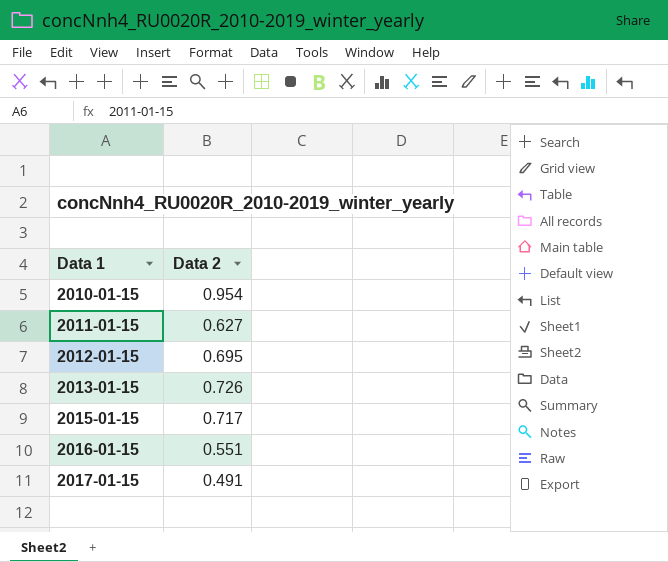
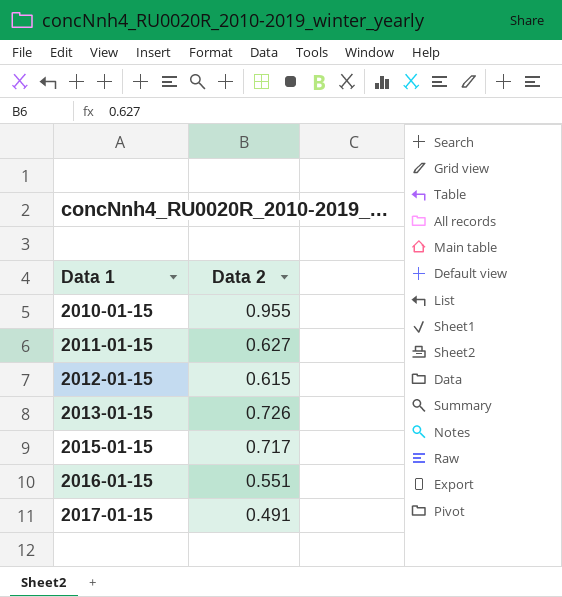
2010-01-15 | Data 2: 0.954 -> 0.955
2012-01-15 | Data 2: 0.695 -> 0.615

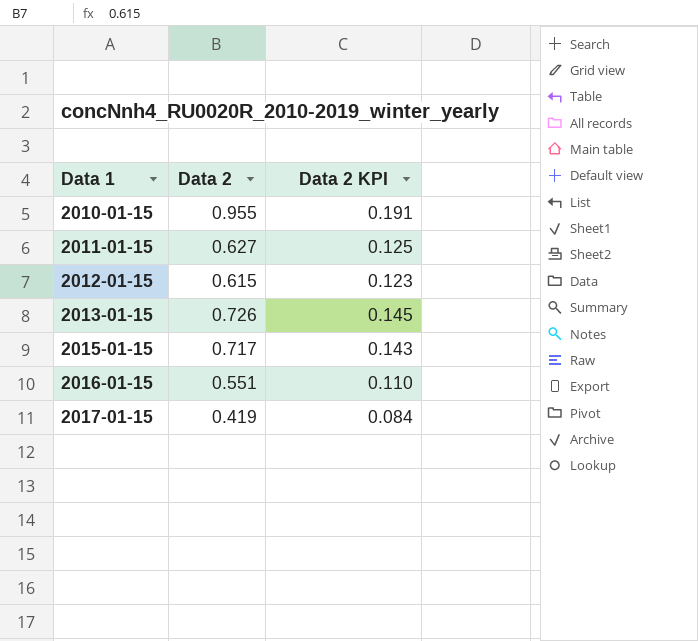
column Data 2 KPI | formula: none -> [Data 2] * 0.2
2017-01-15 | Data 2: 0.491 -> 0.419

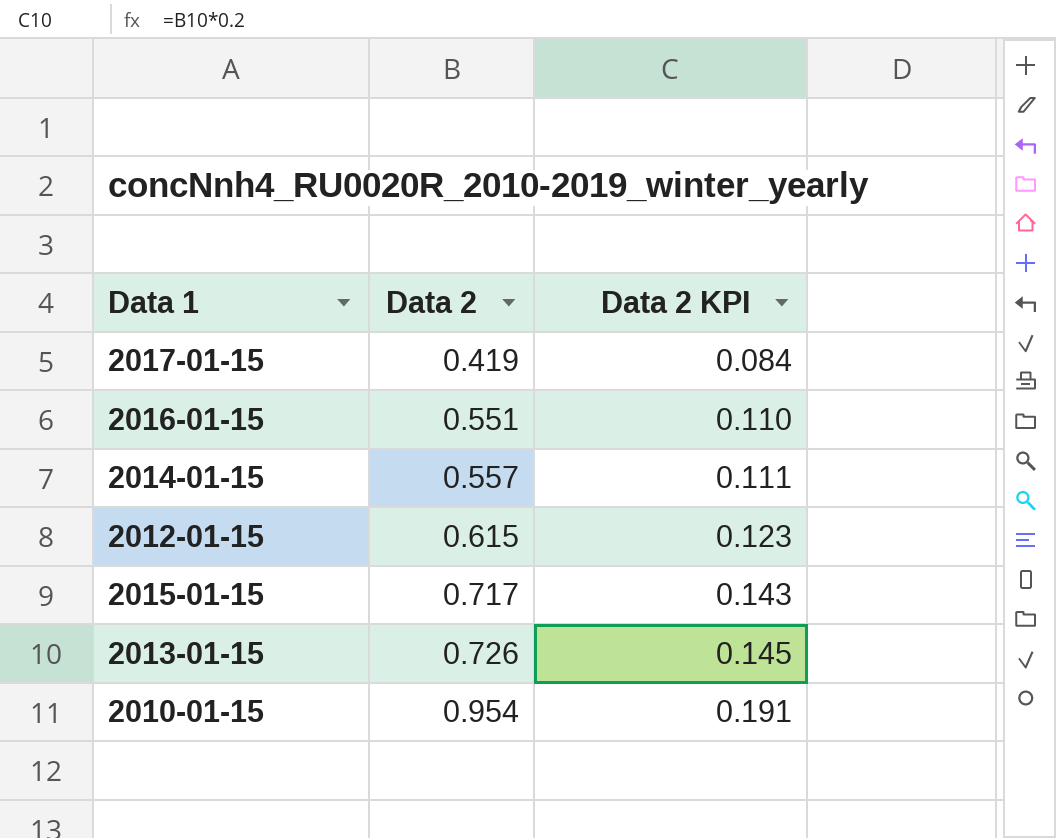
row order: Data 1 ascending -> Data 2 ascending
row 2011-01-15: 0.627 | 0.125 -> none
row 2014-01-15: none -> 0.557 | 0.111
2010-01-15 | Data 2: 0.955 -> 0.954

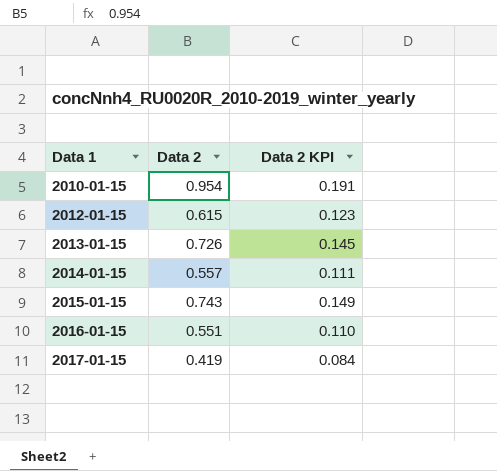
row order: Data 2 ascending -> Data 1 ascending
2015-01-15 | Data 2: 0.717 -> 0.743
2015-01-15 | Data 2 KPI: 0.143 -> 0.149

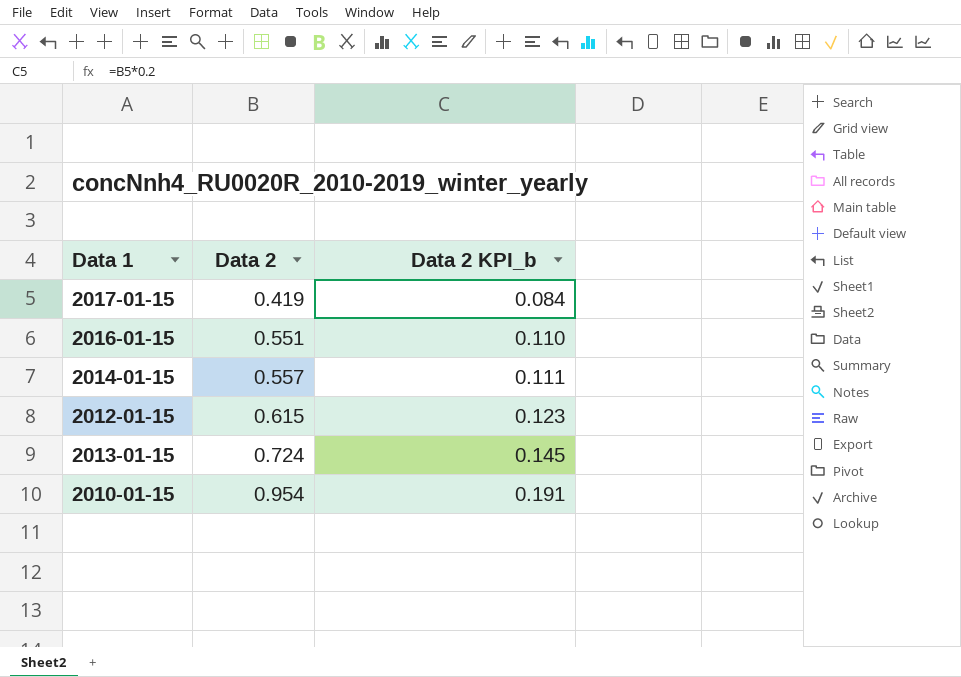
row order: Data 1 ascending -> Data 2 ascending
column name: Data 2 KPI -> Data 2 KPI_b
row 2015-01-15: 0.743 | 0.149 -> none
2013-01-15 | Data 2: 0.726 -> 0.724

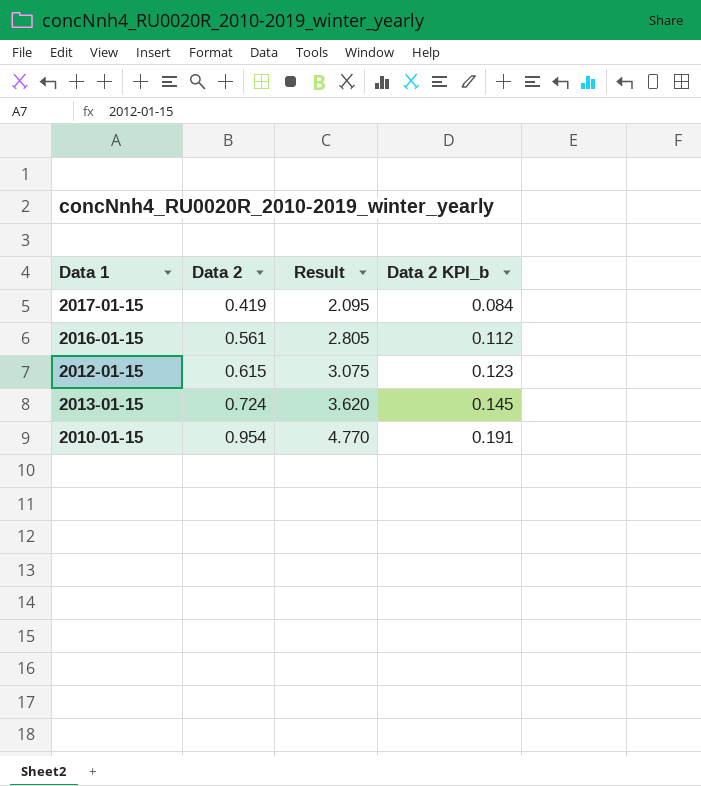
column Result | formula: none -> [Data 2] * 5
row 2014-01-15: 0.557 | 0.111 -> none
2016-01-15 | Data 2: 0.551 -> 0.561
2016-01-15 | Data 2 KPI_b: 0.110 -> 0.112

